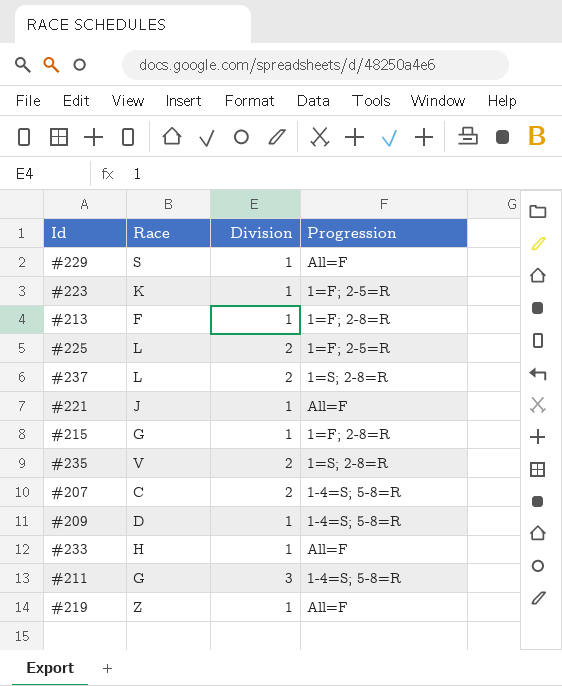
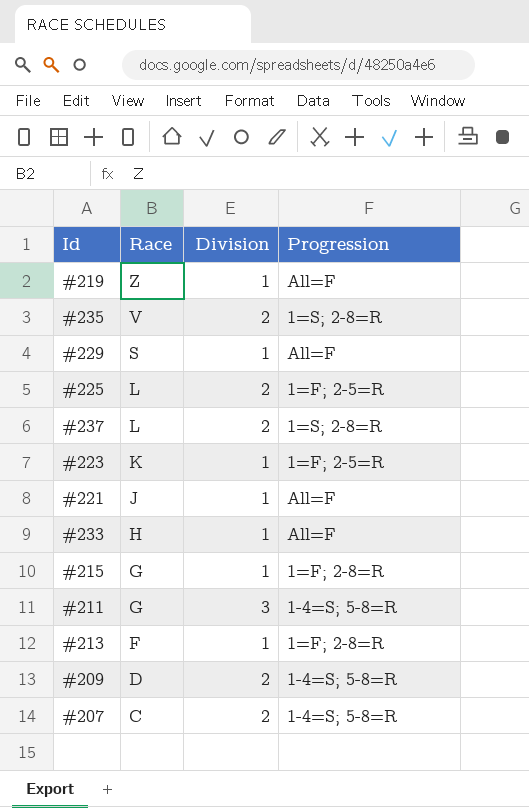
row order: none -> Race descending
#209 | Division: 1 -> 2

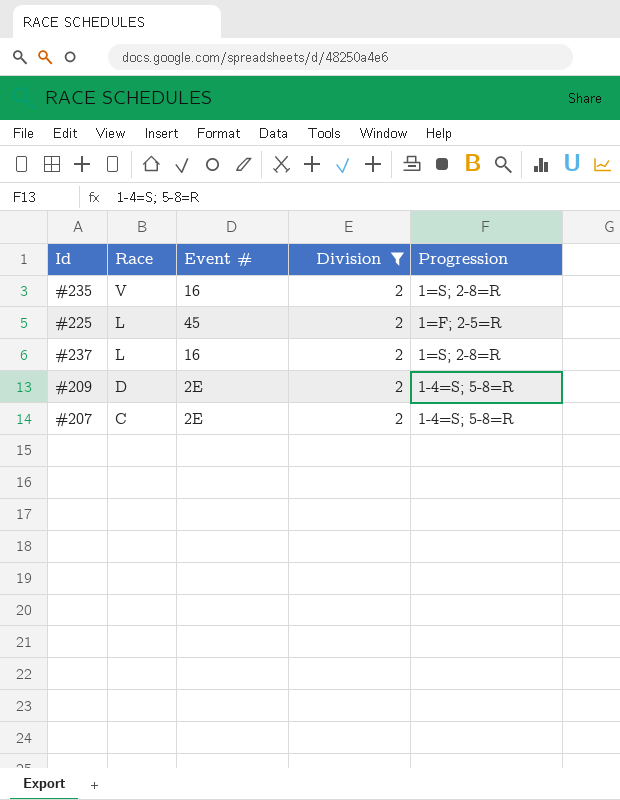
filter: none -> Division = 2
column Event # | position: none -> 3

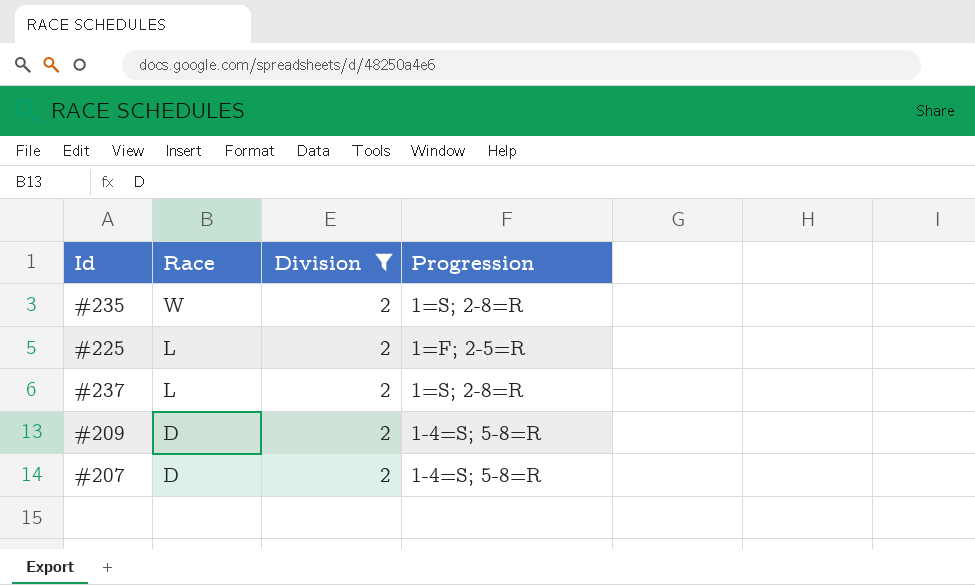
column Event # | position: 3 -> none
#235 | Race: V -> W
#207 | Race: C -> D

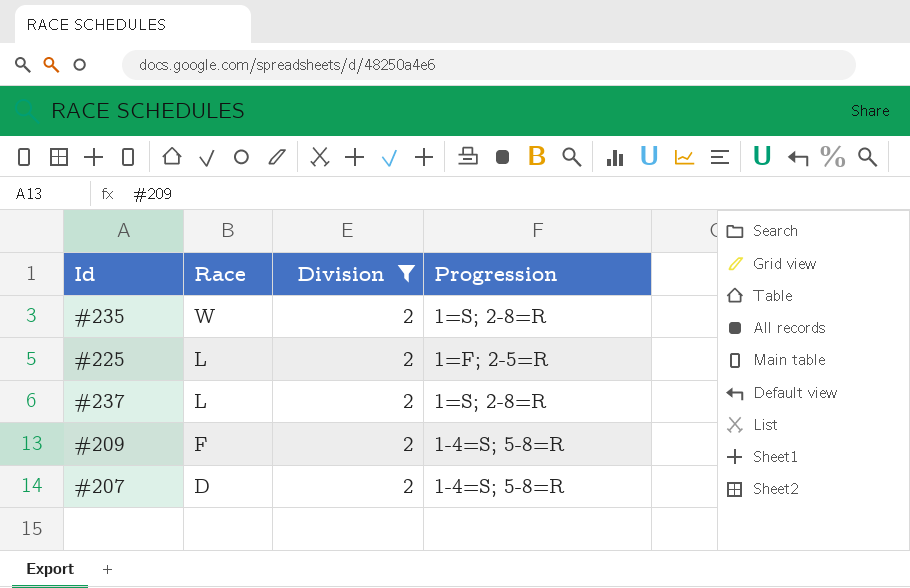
#209 | Race: D -> F

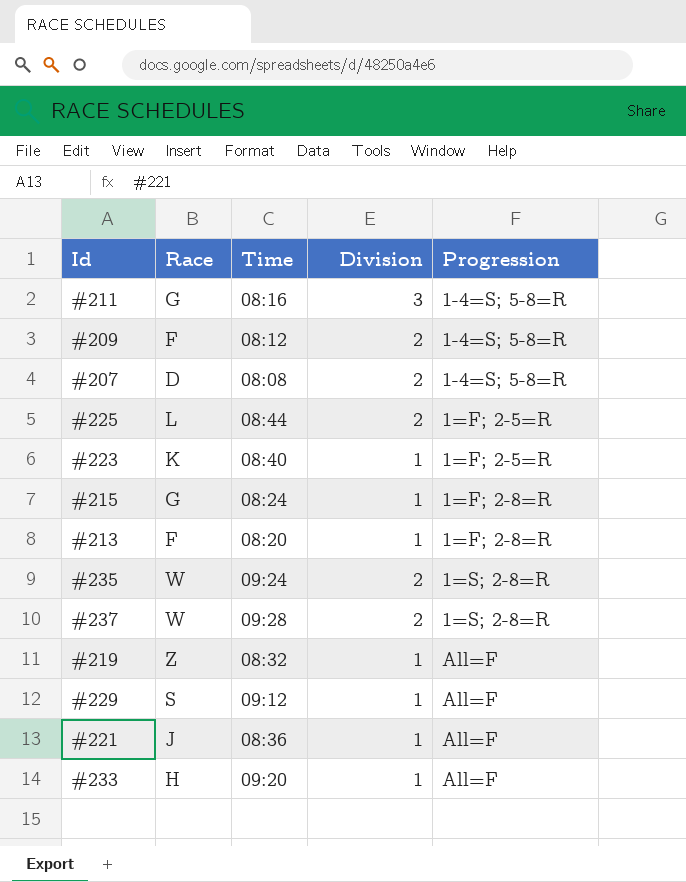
filter: Division = 2 -> none
row order: Race descending -> Progression ascending
column Time | position: none -> 3
#237 | Race: L -> W

